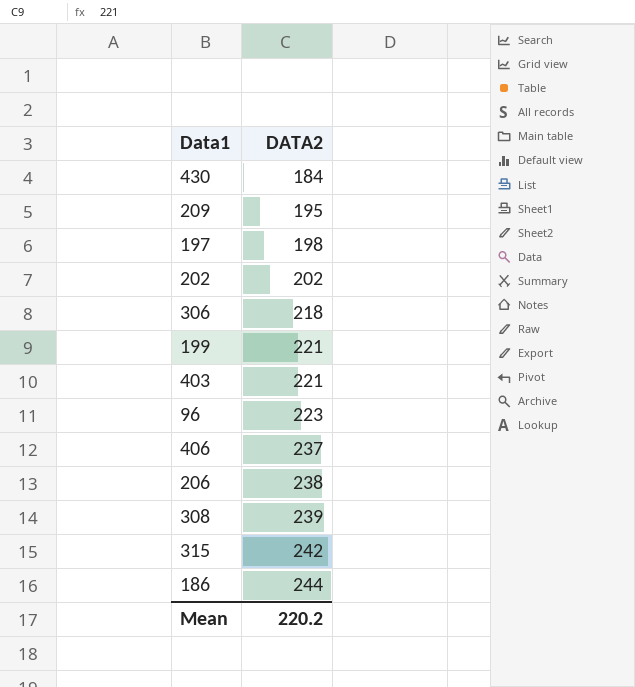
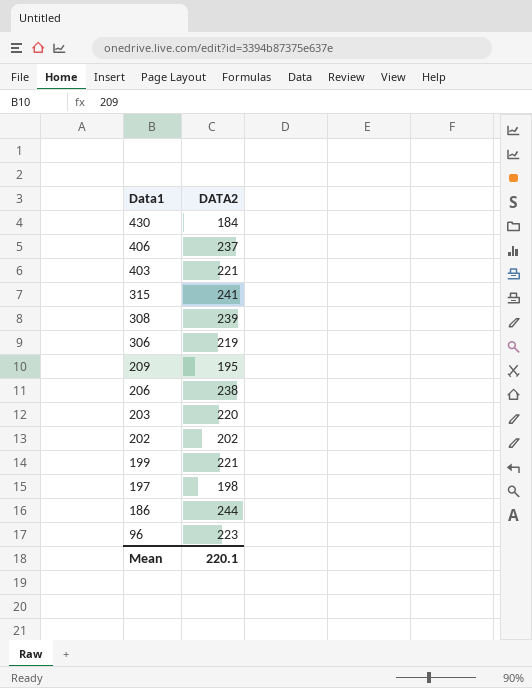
row order: DATA2 ascending -> Data1 descending
315 | DATA2: 242 -> 241
306 | DATA2: 218 -> 219
row 203: none -> 220
Mean | DATA2: 220.2 -> 220.1

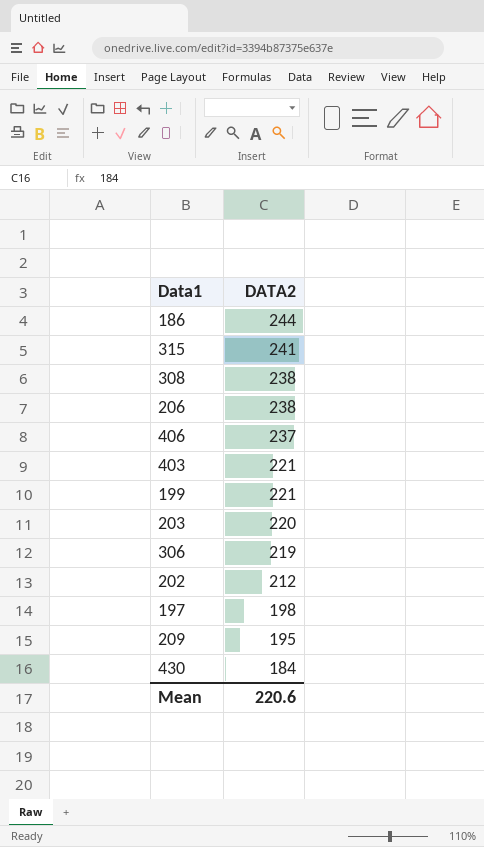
row order: Data1 descending -> DATA2 descending
row 96: 223 -> none
308 | DATA2: 239 -> 238
202 | DATA2: 202 -> 212
Mean | DATA2: 220.1 -> 220.6

